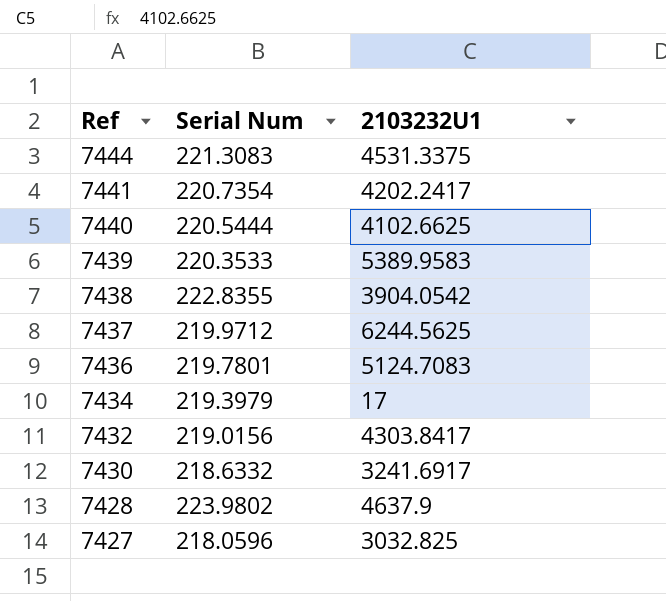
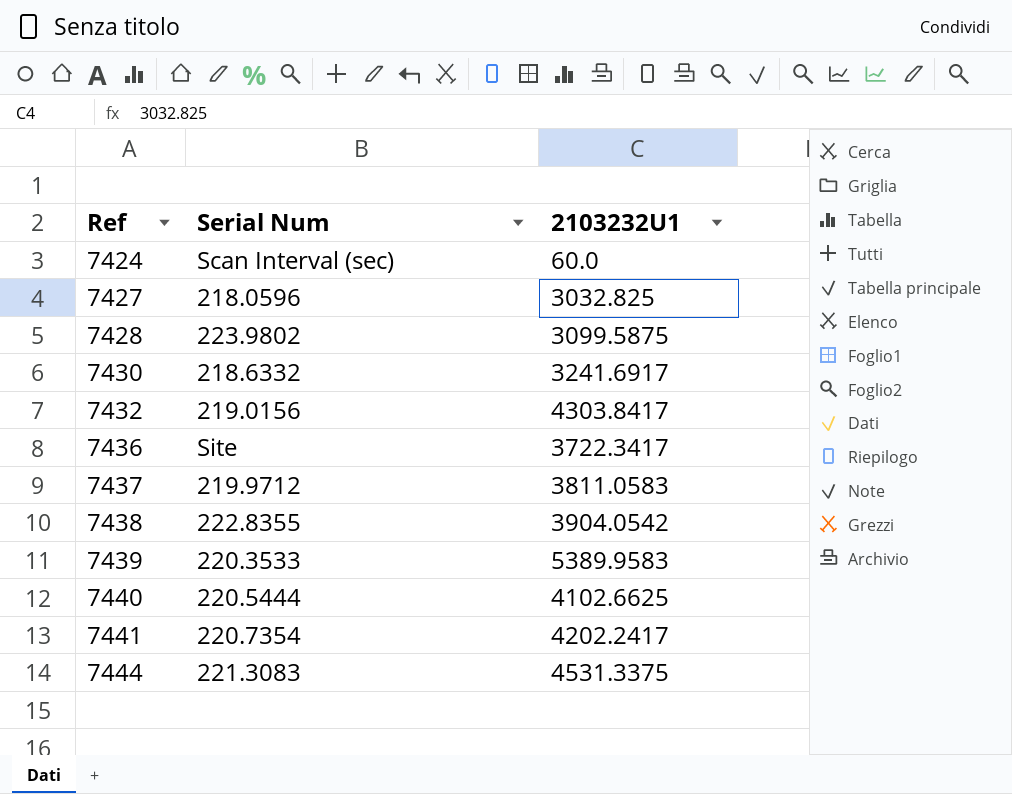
row order: Ref descending -> Ref ascending
row 7434: 219.3979 | 17 -> none
row 7424: none -> Scan Interval (sec) | 60.0
7428 | 2103232U1: 4637.9 -> 3099.5875
7436 | Serial Num: 219.7801 -> Site
7436 | 2103232U1: 5124.7083 -> 3722.3417
7437 | 2103232U1: 6244.5625 -> 3811.0583

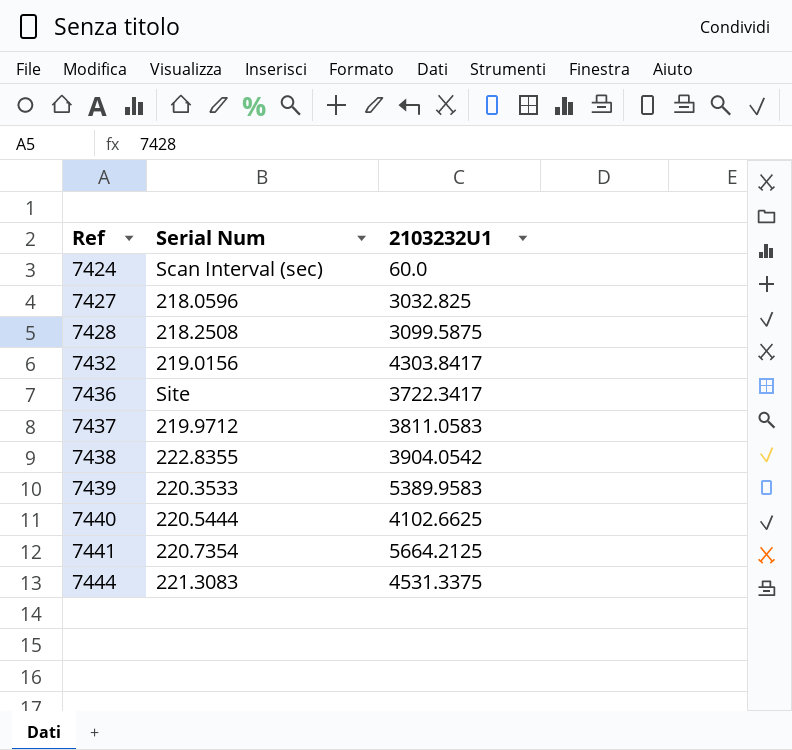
row 7430: 218.6332 | 3241.6917 -> none
7428 | Serial Num: 223.9802 -> 218.2508
7441 | 2103232U1: 4202.2417 -> 5664.2125

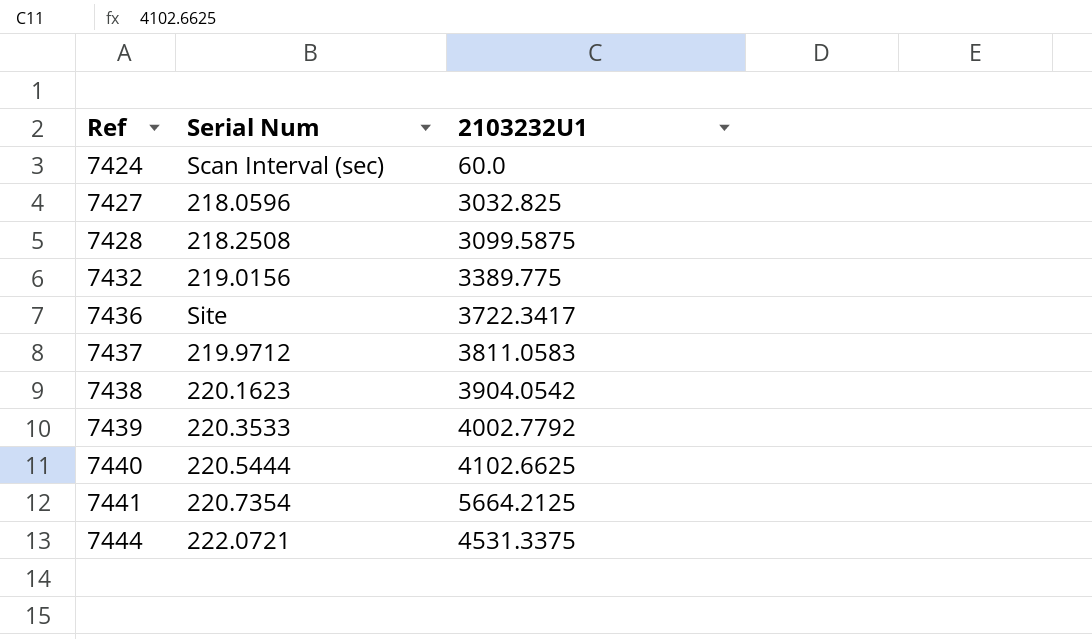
7432 | 2103232U1: 4303.8417 -> 3389.775
7438 | Serial Num: 222.8355 -> 220.1623
7439 | 2103232U1: 5389.9583 -> 4002.7792
7444 | Serial Num: 221.3083 -> 222.0721

